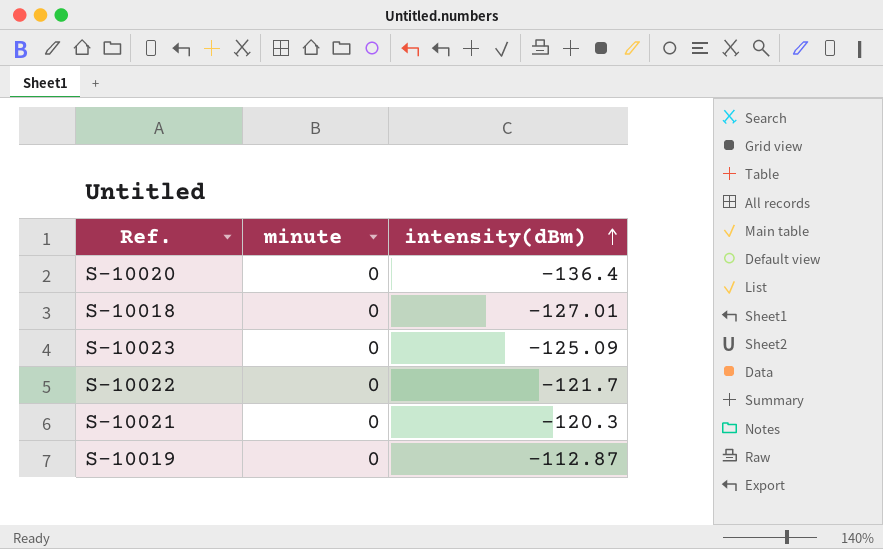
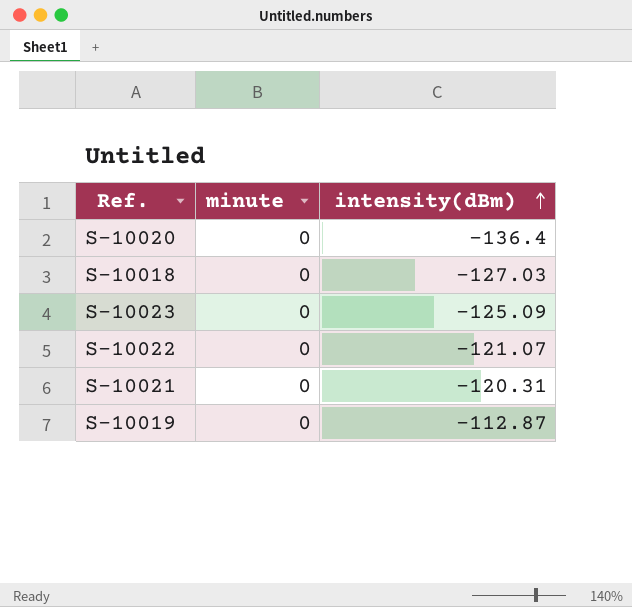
S-10018 | intensity(dBm): -127.01 -> -127.03
S-10022 | intensity(dBm): -121.7 -> -121.07
S-10021 | intensity(dBm): -120.3 -> -120.31

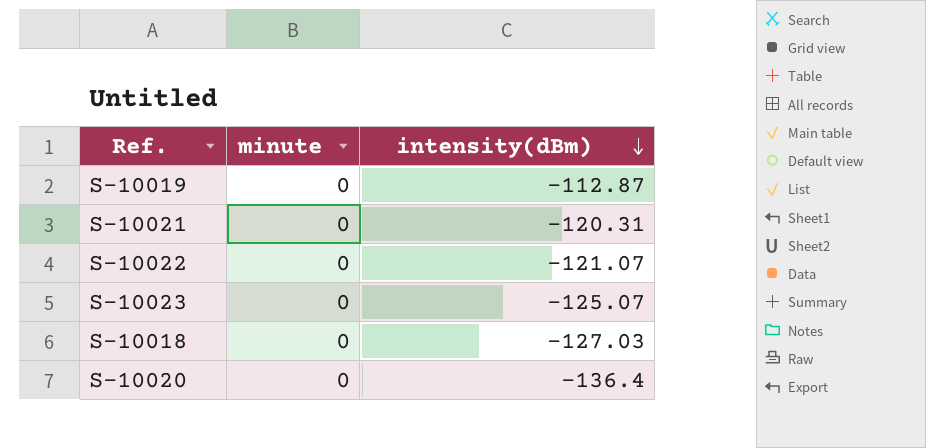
row order: intensity(dBm) ascending -> intensity(dBm) descending
S-10023 | intensity(dBm): -125.09 -> -125.07

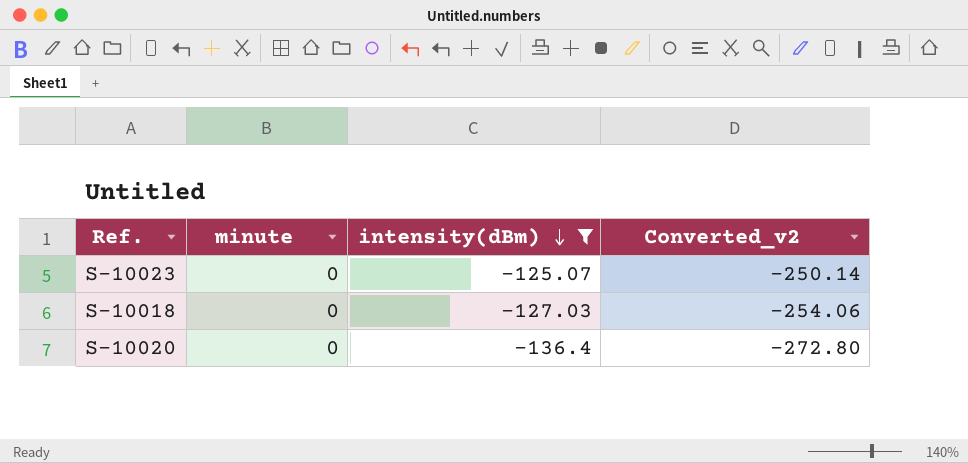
filter: none -> intensity(dBm) <= -125.07
column Converted_v2 | formula: none -> [intensity(dBm)] * 2

